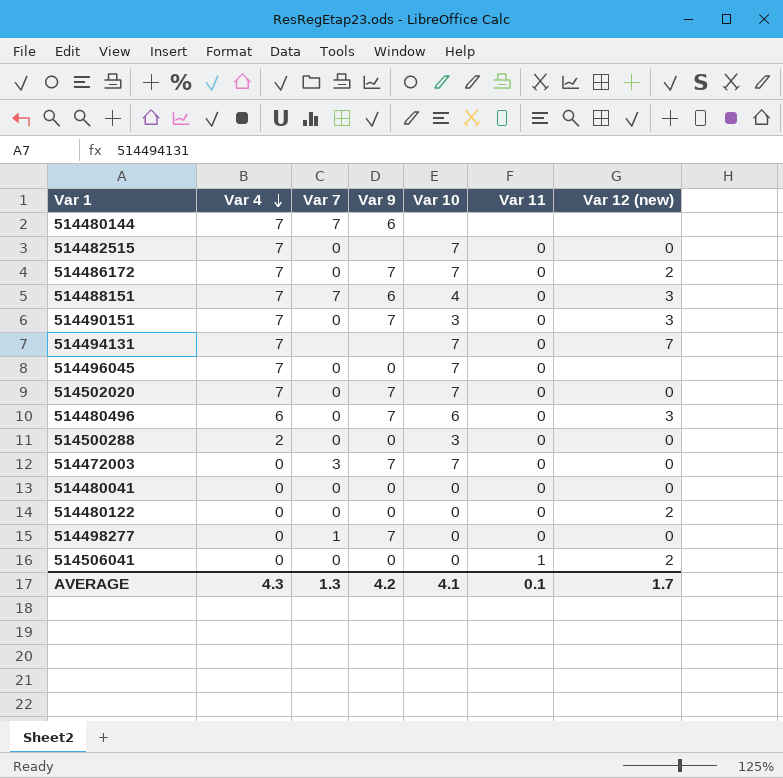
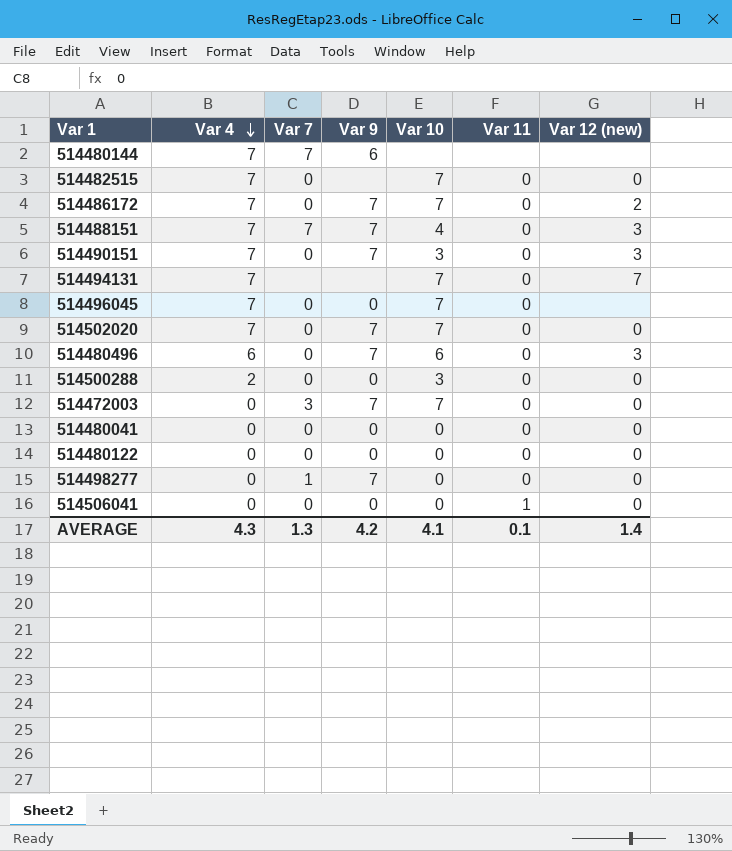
514488151 | Var 9: 6 -> 7
514480122 | Var 12 (new): 2 -> 0
514506041 | Var 12 (new): 2 -> 0
AVERAGE | Var 12 (new): 1.7 -> 1.4

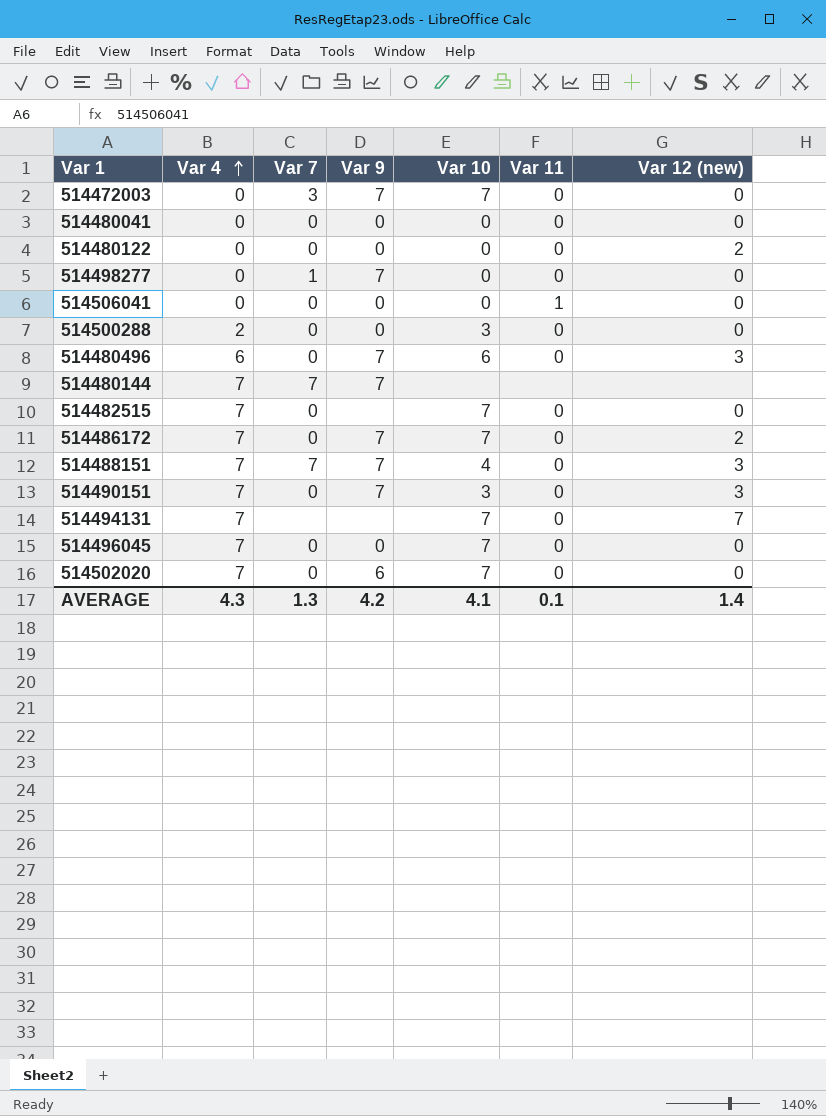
row order: Var 4 descending -> Var 4 ascending
514480122 | Var 12 (new): 0 -> 2
514480144 | Var 9: 6 -> 7
514496045 | Var 12 (new): none -> 0
514502020 | Var 9: 7 -> 6

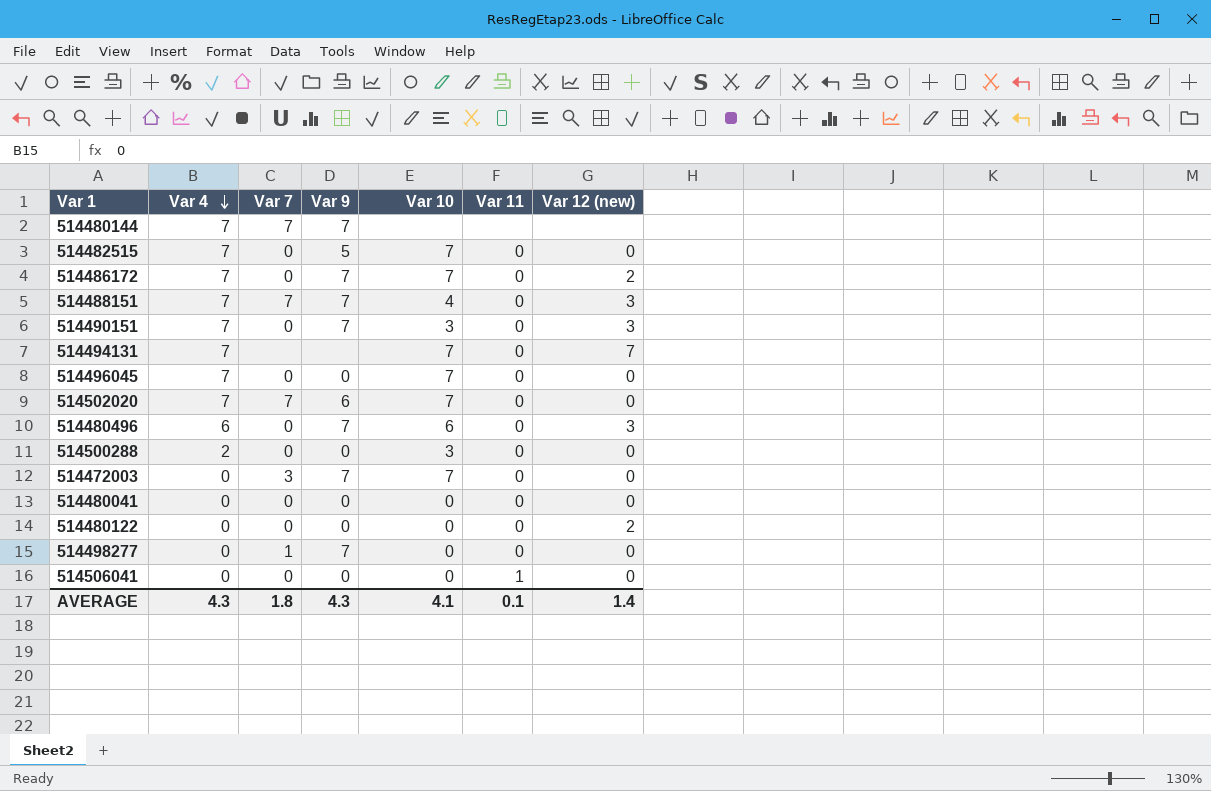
row order: Var 4 ascending -> Var 4 descending
514482515 | Var 9: none -> 5
514502020 | Var 7: 0 -> 7
AVERAGE | Var 7: 1.3 -> 1.8
AVERAGE | Var 9: 4.2 -> 4.3

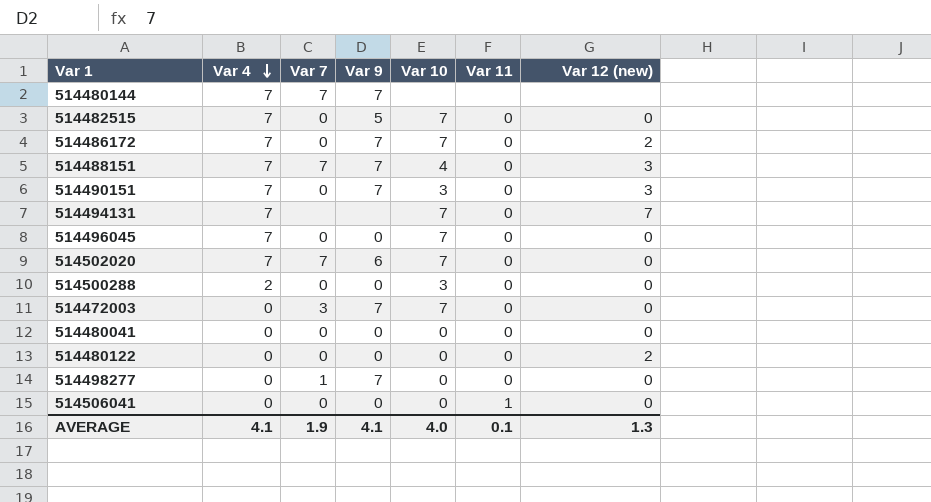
row 514480496: 6 | 0 | 7 | 6 | 0 | 3 -> none
AVERAGE | Var 4: 4.3 -> 4.1
AVERAGE | Var 7: 1.8 -> 1.9
AVERAGE | Var 9: 4.3 -> 4.1
AVERAGE | Var 10: 4.1 -> 4.0
AVERAGE | Var 12 (new): 1.4 -> 1.3

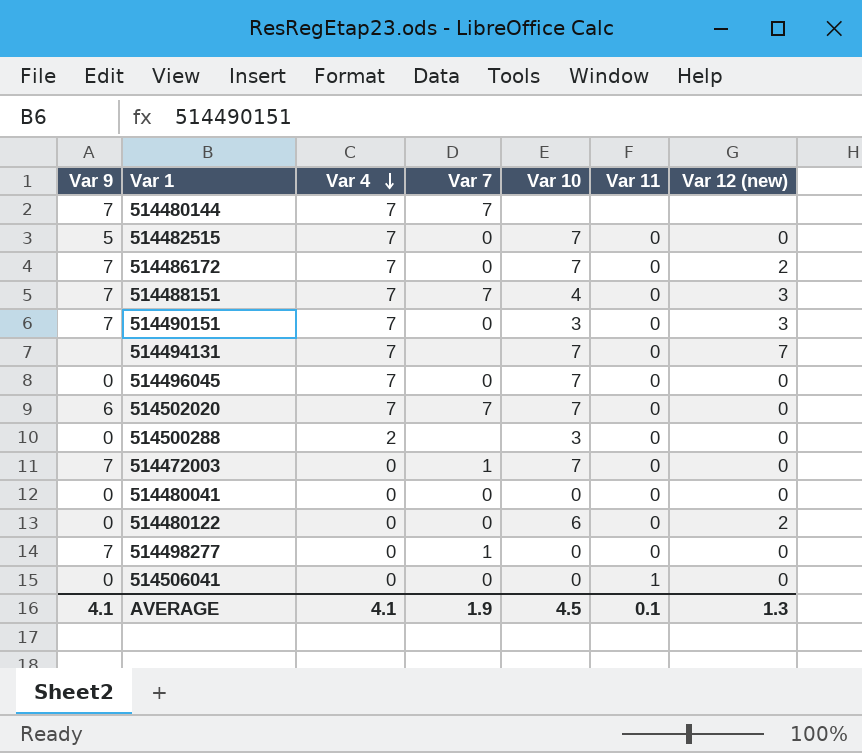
column Var 9 | position: 4 -> 1
514500288 | Var 7: 0 -> none
514472003 | Var 7: 3 -> 1
514480122 | Var 10: 0 -> 6
AVERAGE | Var 10: 4.0 -> 4.5

